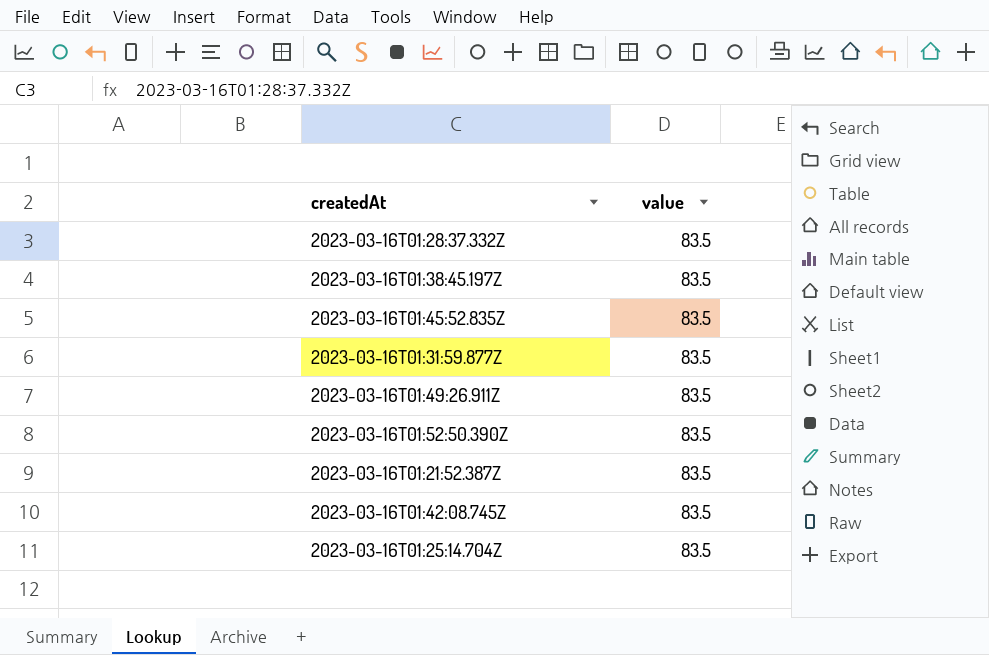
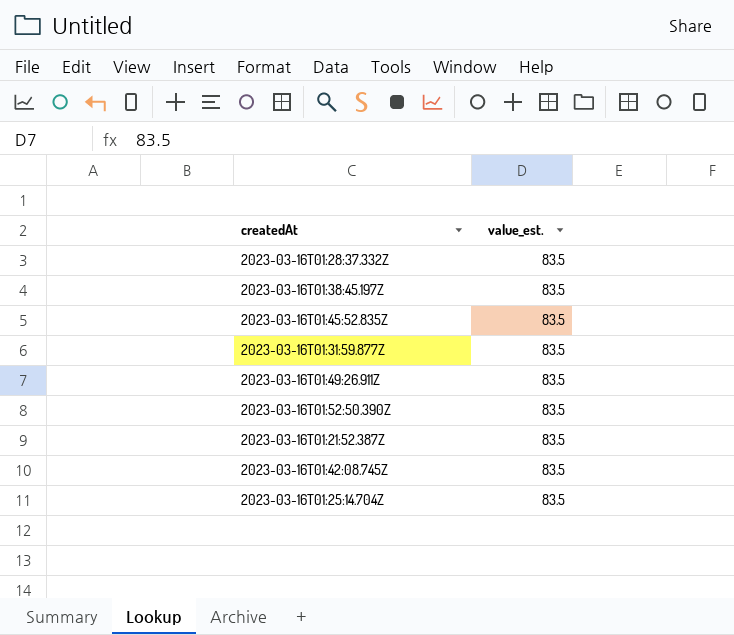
column name: value -> value_est.

